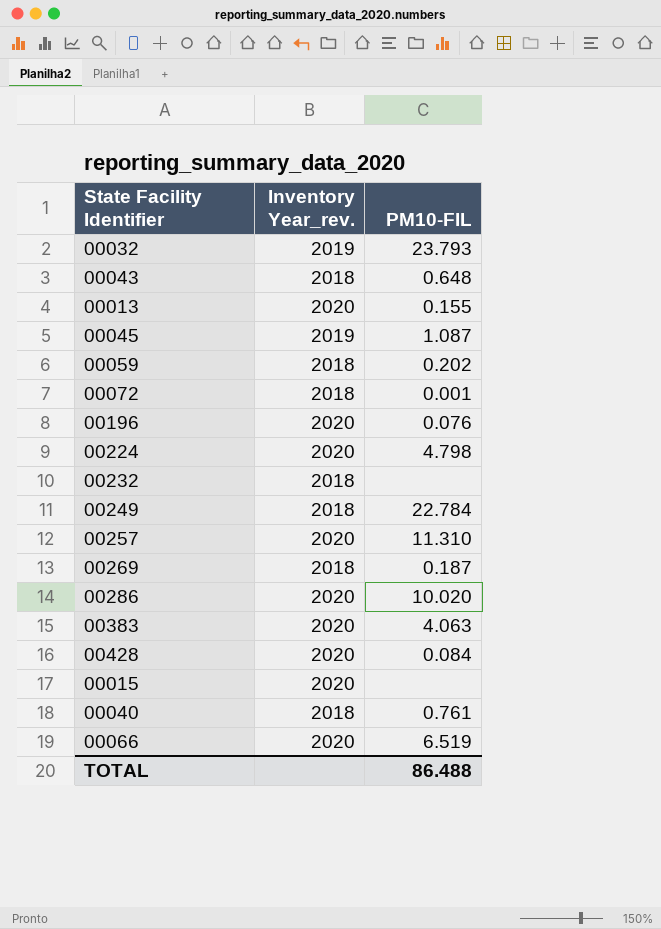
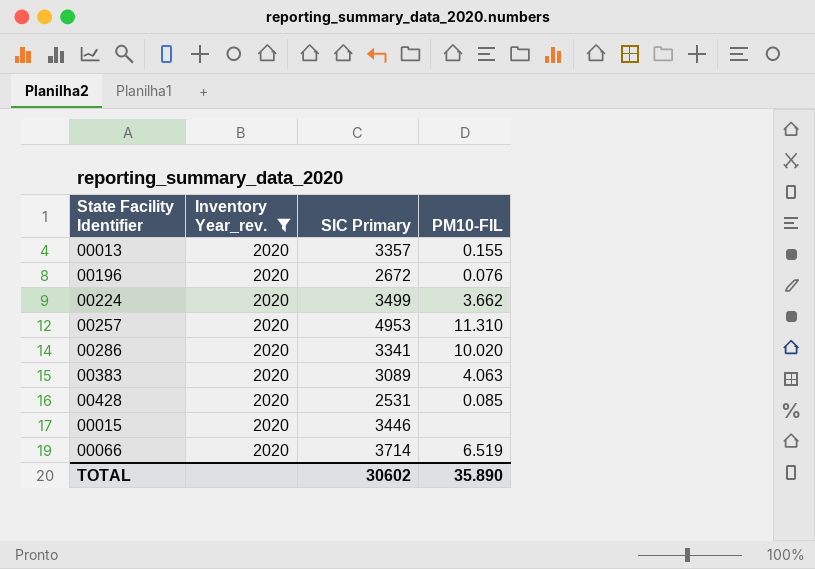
filter: none -> Inventory Year_rev. = 2020
column SIC Primary | position: none -> 3
00224 | PM10-FIL: 4.798 -> 3.662
00428 | PM10-FIL: 0.084 -> 0.085
TOTAL | PM10-FIL: 86.488 -> 35.890

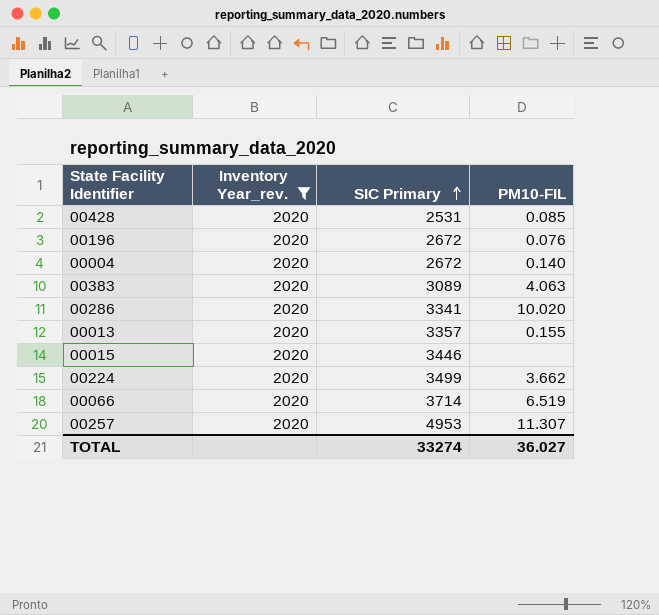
row order: none -> SIC Primary ascending
row 00004: none -> 2020 | 2672 | 0.140
00257 | PM10-FIL: 11.310 -> 11.307
TOTAL | SIC Primary: 30602 -> 33274
TOTAL | PM10-FIL: 35.890 -> 36.027

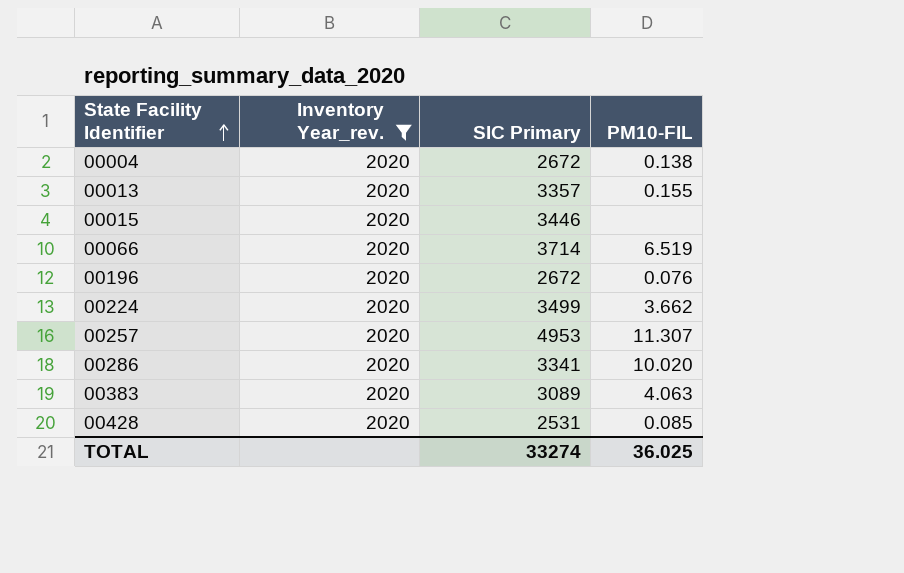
row order: SIC Primary ascending -> State Facility Identifier ascending
00004 | PM10-FIL: 0.140 -> 0.138
TOTAL | PM10-FIL: 36.027 -> 36.025

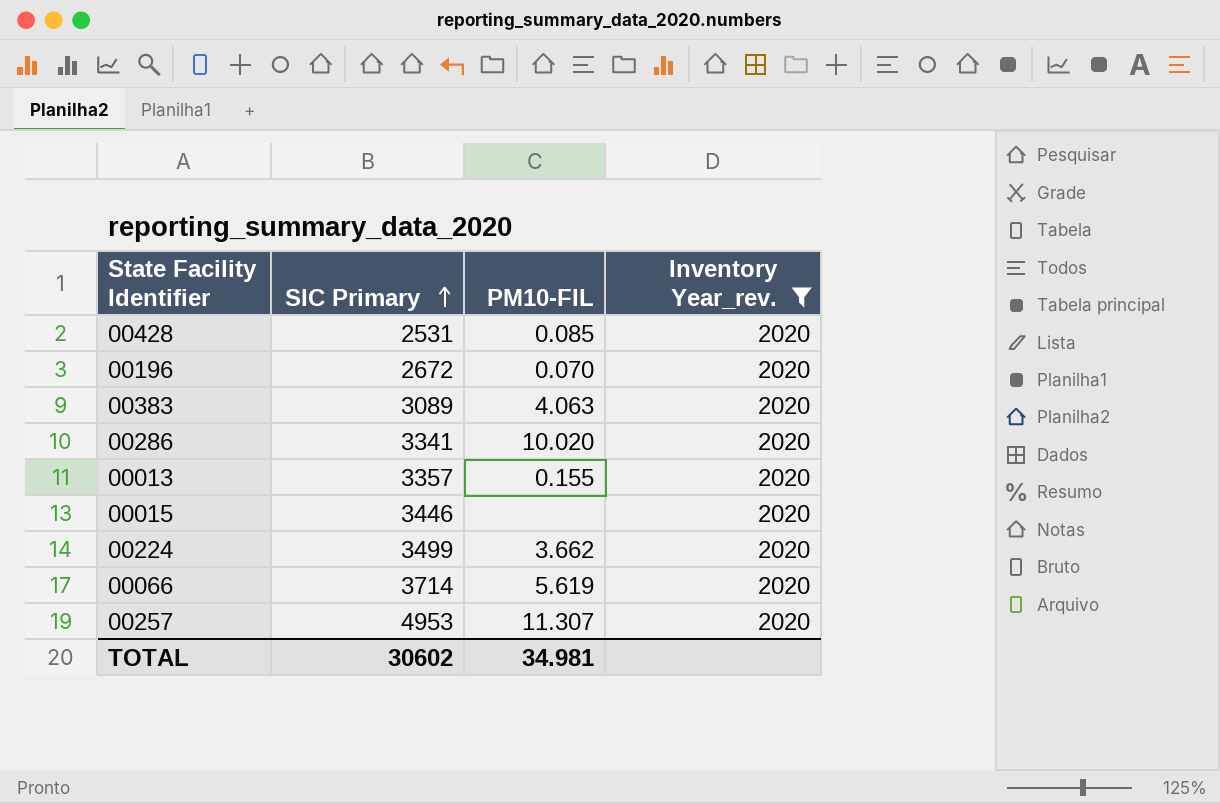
row order: State Facility Identifier ascending -> SIC Primary ascending
column Inventory Year_rev. | position: 2 -> 4
row 00004: 2020 | 2672 | 0.138 -> none
00196 | PM10-FIL: 0.076 -> 0.070
00066 | PM10-FIL: 6.519 -> 5.619
TOTAL | SIC Primary: 33274 -> 30602
TOTAL | PM10-FIL: 36.025 -> 34.981

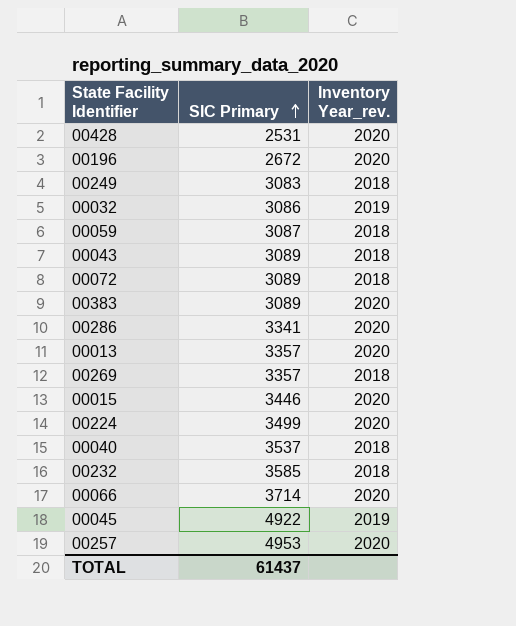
filter: Inventory Year_rev. = 2020 -> none
column PM10-FIL | position: 3 -> none
TOTAL | SIC Primary: 30602 -> 61437

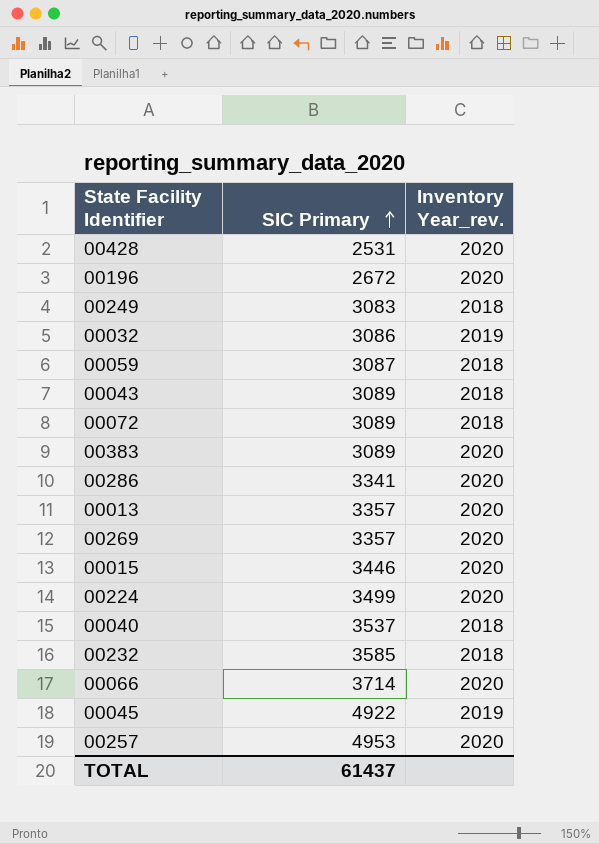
00269 | Inventory Year_rev.: 2018 -> 2020

